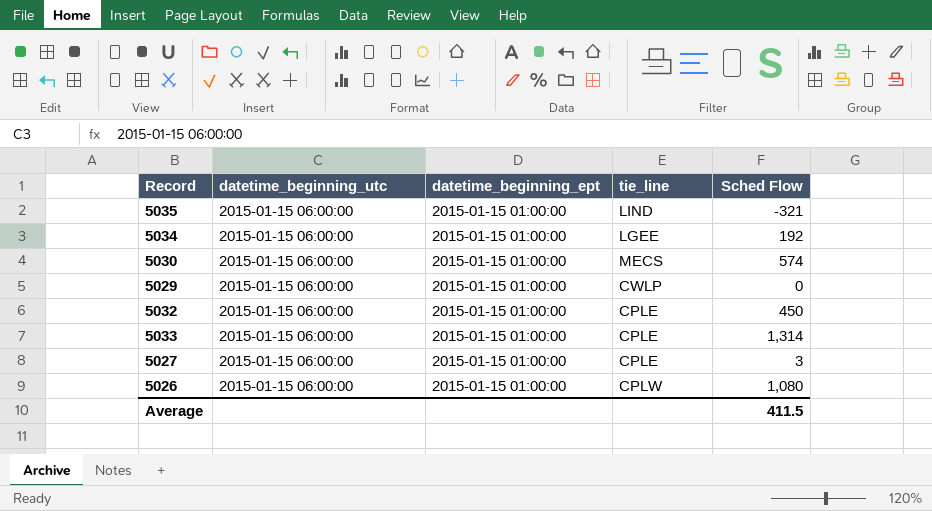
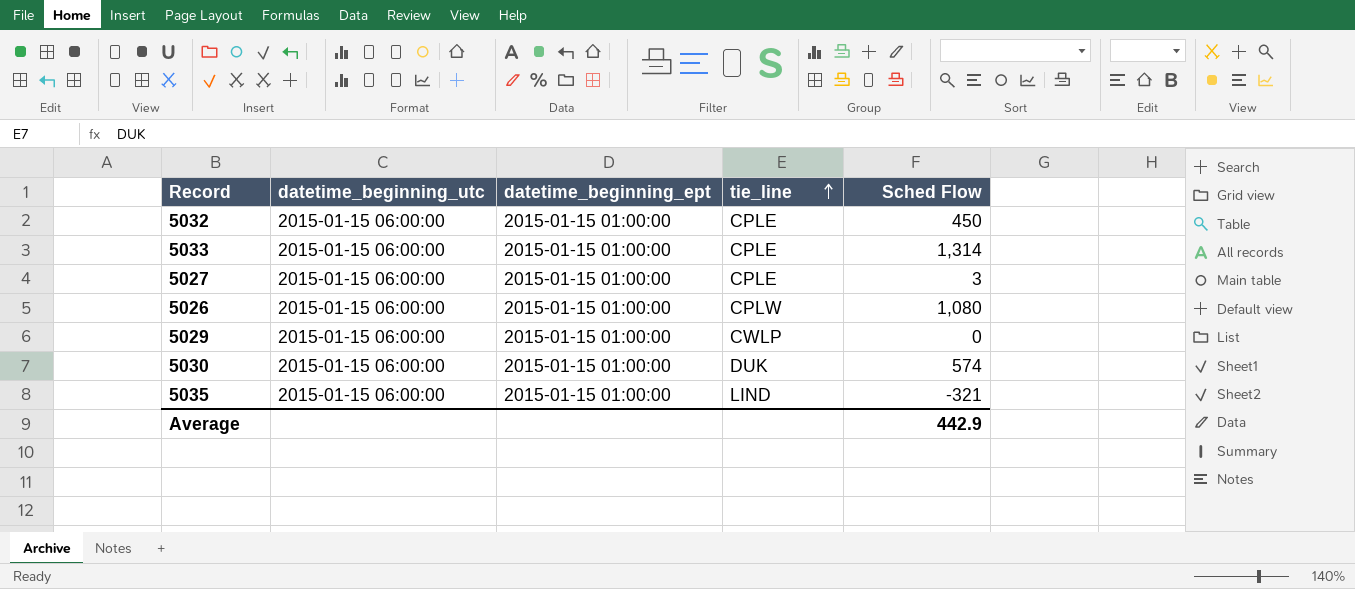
row order: none -> tie_line ascending
row 5034: 2015-01-15 06:00:00 | 2015-01-15 01:00:00 | LGEE | 192 -> none
5030 | tie_line: MECS -> DUK
Average | Sched Flow: 411.5 -> 442.9

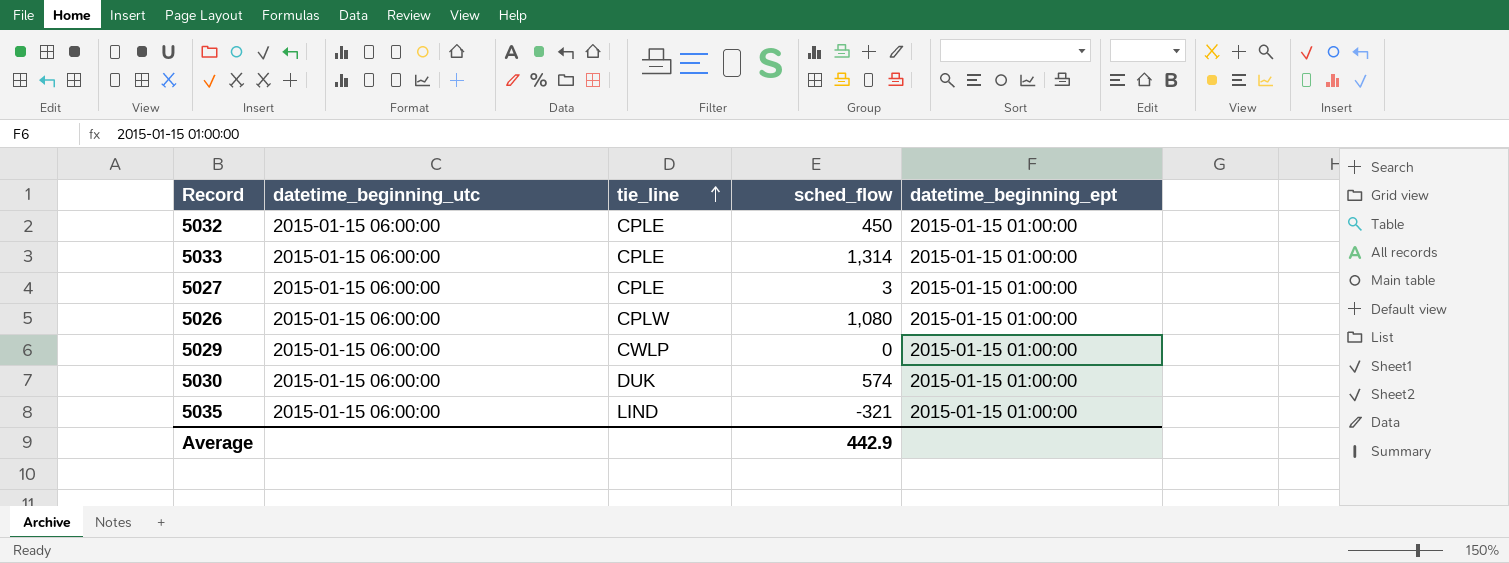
column name: Sched Flow -> sched_flow
column datetime_beginning_ept | position: 3 -> 5

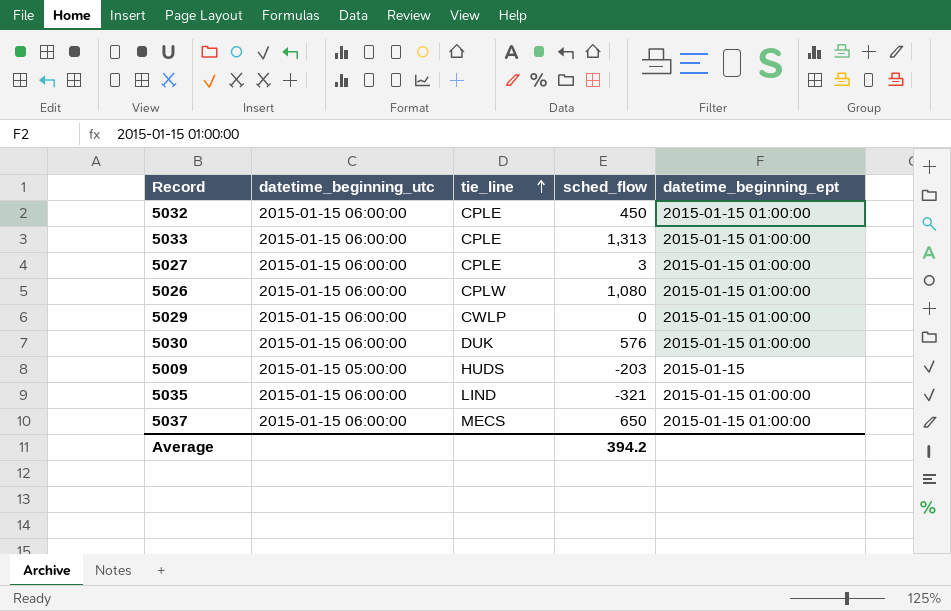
5033 | sched_flow: 1,314 -> 1,313
5030 | sched_flow: 574 -> 576
row 5009: none -> 2015-01-15 05:00:00 | HUDS | -203 | 2015-01-15
row 5037: none -> 2015-01-15 06:00:00 | MECS | 650 | 2015-01-15 01:00:00
Average | sched_flow: 442.9 -> 394.2

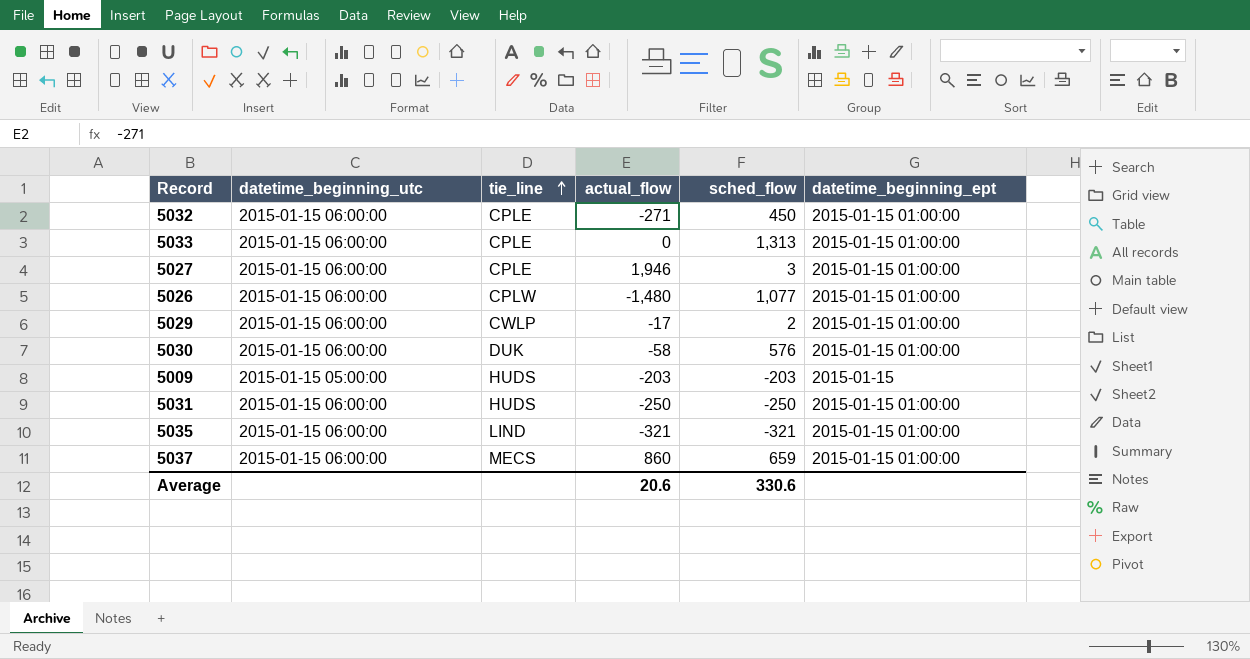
column actual_flow | position: none -> 4
5026 | sched_flow: 1,080 -> 1,077
5029 | sched_flow: 0 -> 2
row 5031: none -> 2015-01-15 06:00:00 | HUDS | -250 | -250 | 2015-01-15 01:00:00
5037 | sched_flow: 650 -> 659
Average | sched_flow: 394.2 -> 330.6

